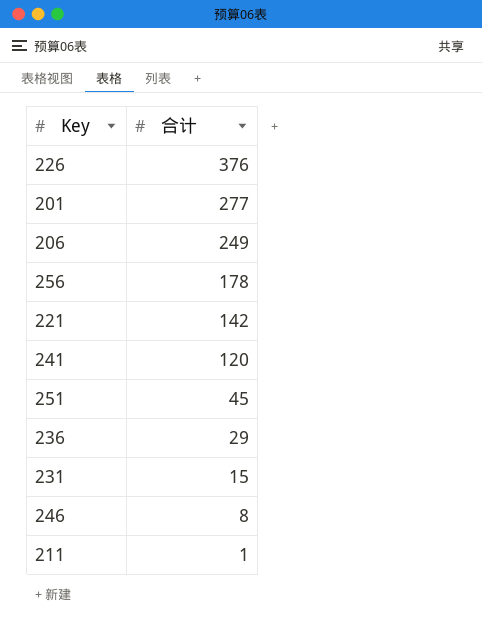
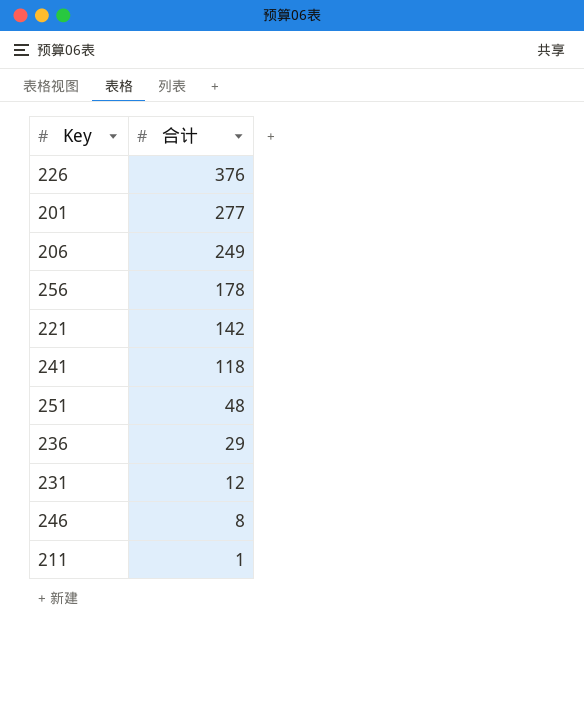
241 | 合计: 120 -> 118
251 | 合计: 45 -> 48
231 | 合计: 15 -> 12

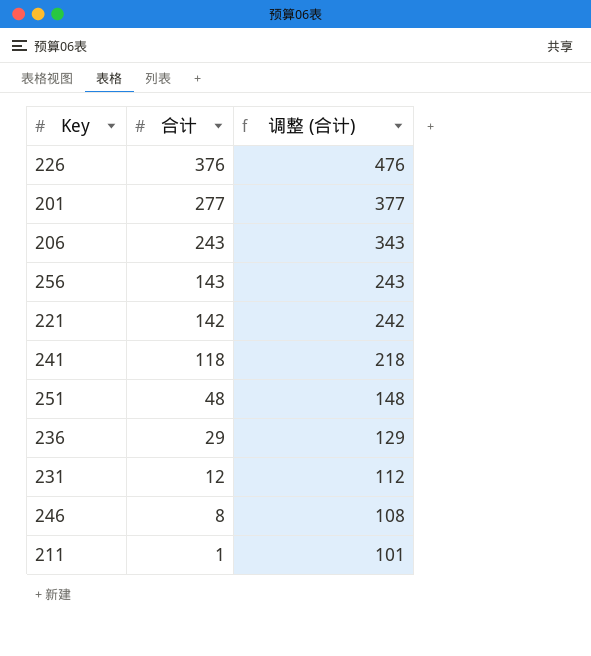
column 调整 (合计) | formula: none -> [合计] + 100
206 | 合计: 249 -> 243
256 | 合计: 178 -> 143

